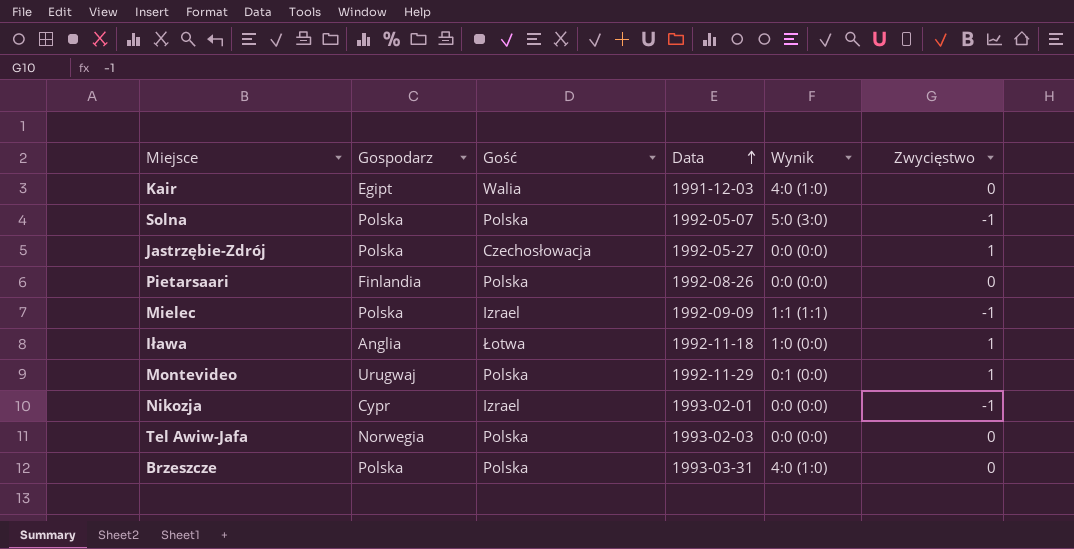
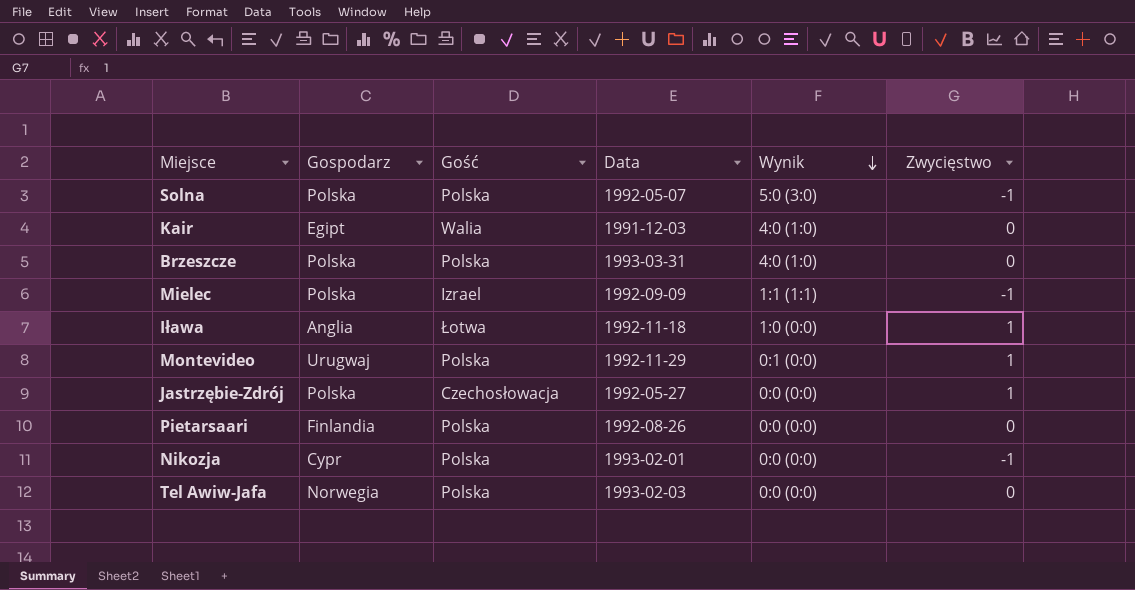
row order: Data ascending -> Wynik descending
Nikozja | Gość: Izrael -> Polska

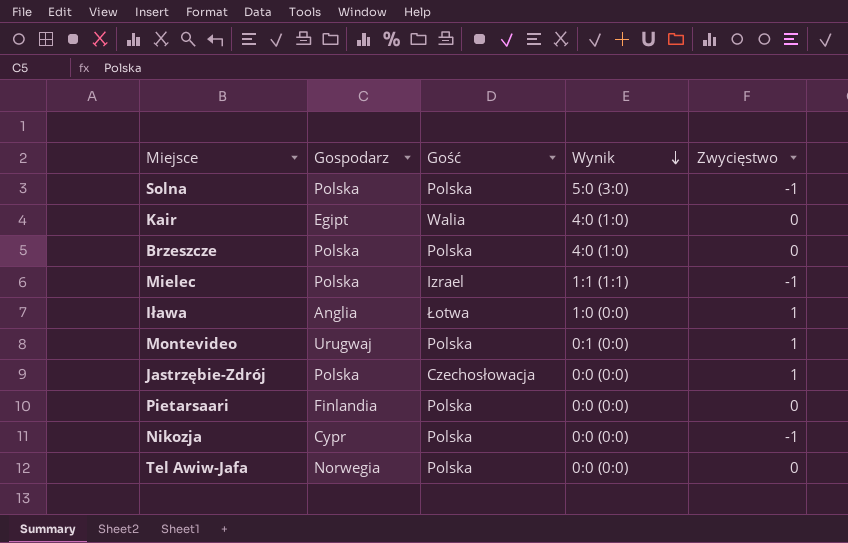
column Data | position: 4 -> none

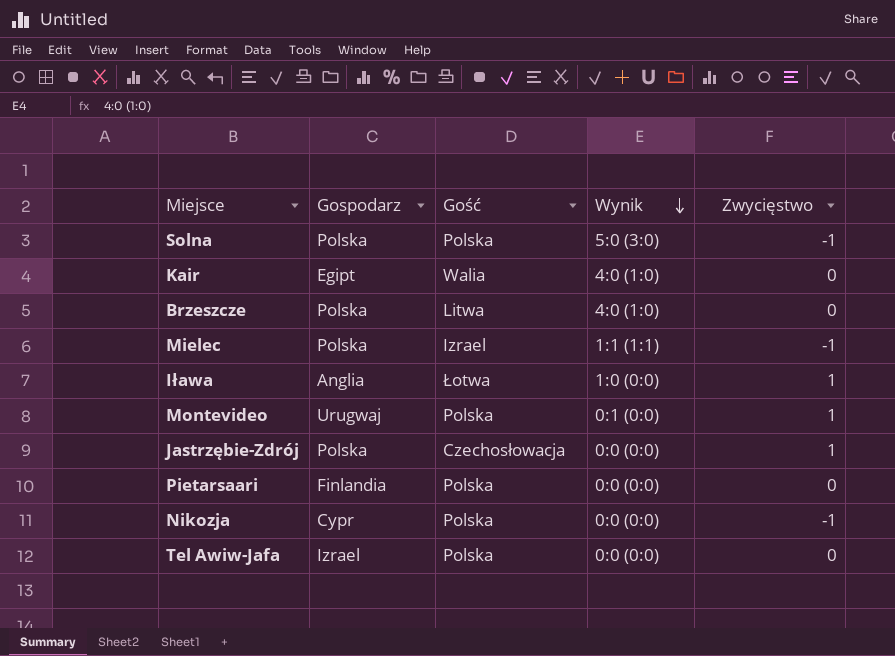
Brzeszcze | Gość: Polska -> Litwa
Tel Awiw-Jafa | Gospodarz: Norwegia -> Izrael

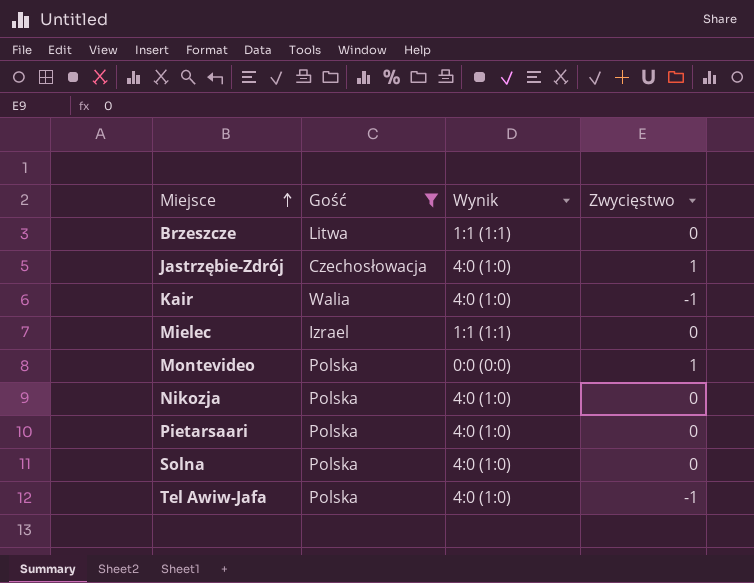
filter: none -> Gość != Łotwa
row order: Wynik descending -> Miejsce ascending
column Gospodarz | position: 2 -> none
Brzeszcze | Wynik: 4:0 (1:0) -> 1:1 (1:1)
Jastrzębie-Zdrój | Wynik: 0:0 (0:0) -> 4:0 (1:0)
Kair | Zwycięstwo: 0 -> -1
Mielec | Zwycięstwo: -1 -> 0
Montevideo | Wynik: 0:1 (0:0) -> 0:0 (0:0)
Nikozja | Wynik: 0:0 (0:0) -> 4:0 (1:0)
Nikozja | Zwycięstwo: -1 -> 0
Pietarsaari | Wynik: 0:0 (0:0) -> 4:0 (1:0)
Solna | Wynik: 5:0 (3:0) -> 4:0 (1:0)
Solna | Zwycięstwo: -1 -> 0
Tel Awiw-Jafa | Wynik: 0:0 (0:0) -> 4:0 (1:0)
Tel Awiw-Jafa | Zwycięstwo: 0 -> -1

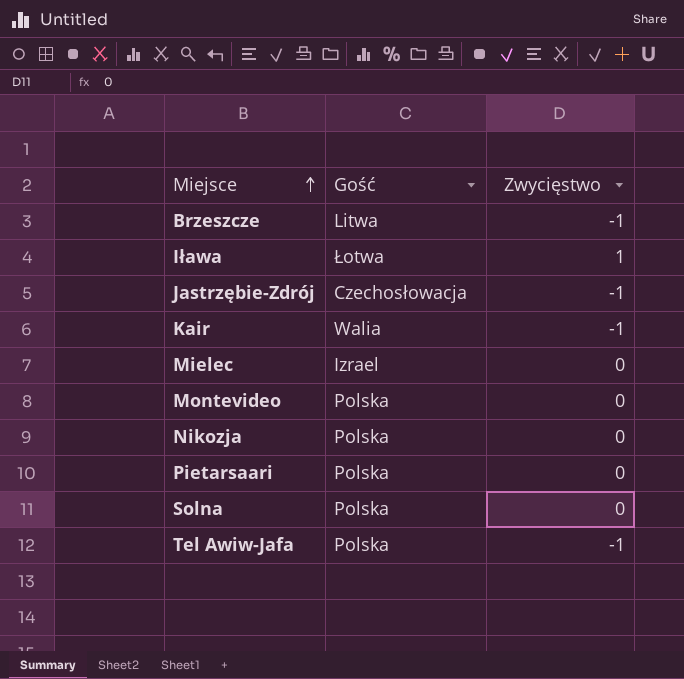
filter: Gość != Łotwa -> none
column Wynik | position: 3 -> none
Brzeszcze | Zwycięstwo: 0 -> -1
Jastrzębie-Zdrój | Zwycięstwo: 1 -> -1
Montevideo | Zwycięstwo: 1 -> 0

